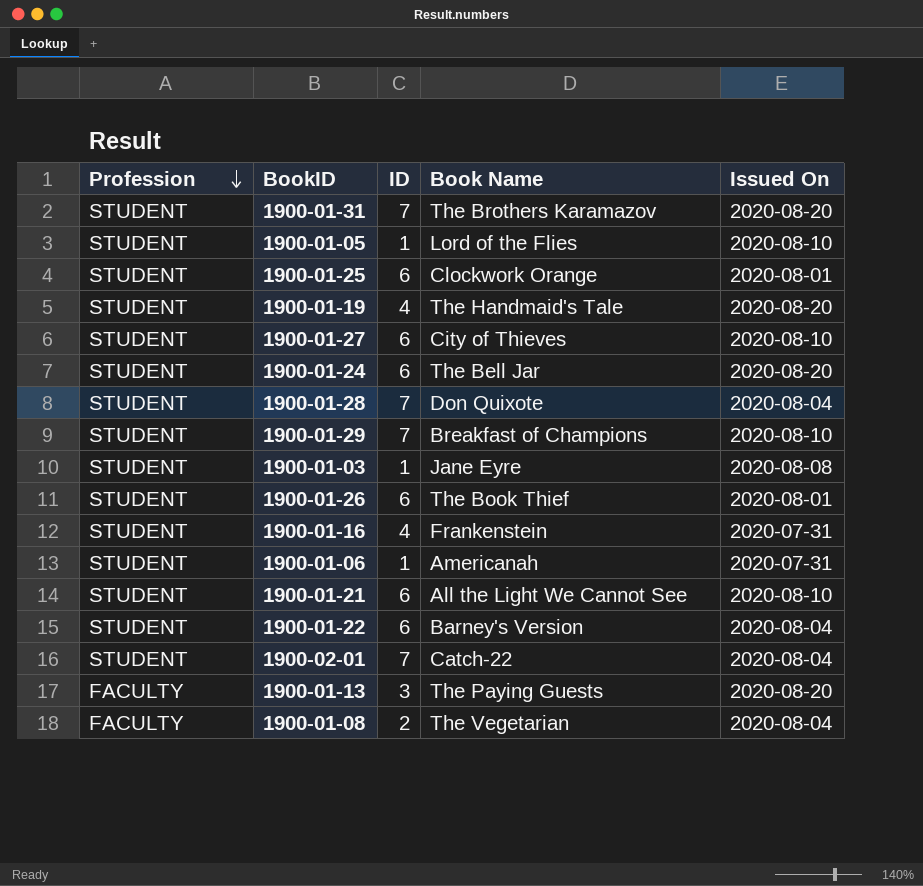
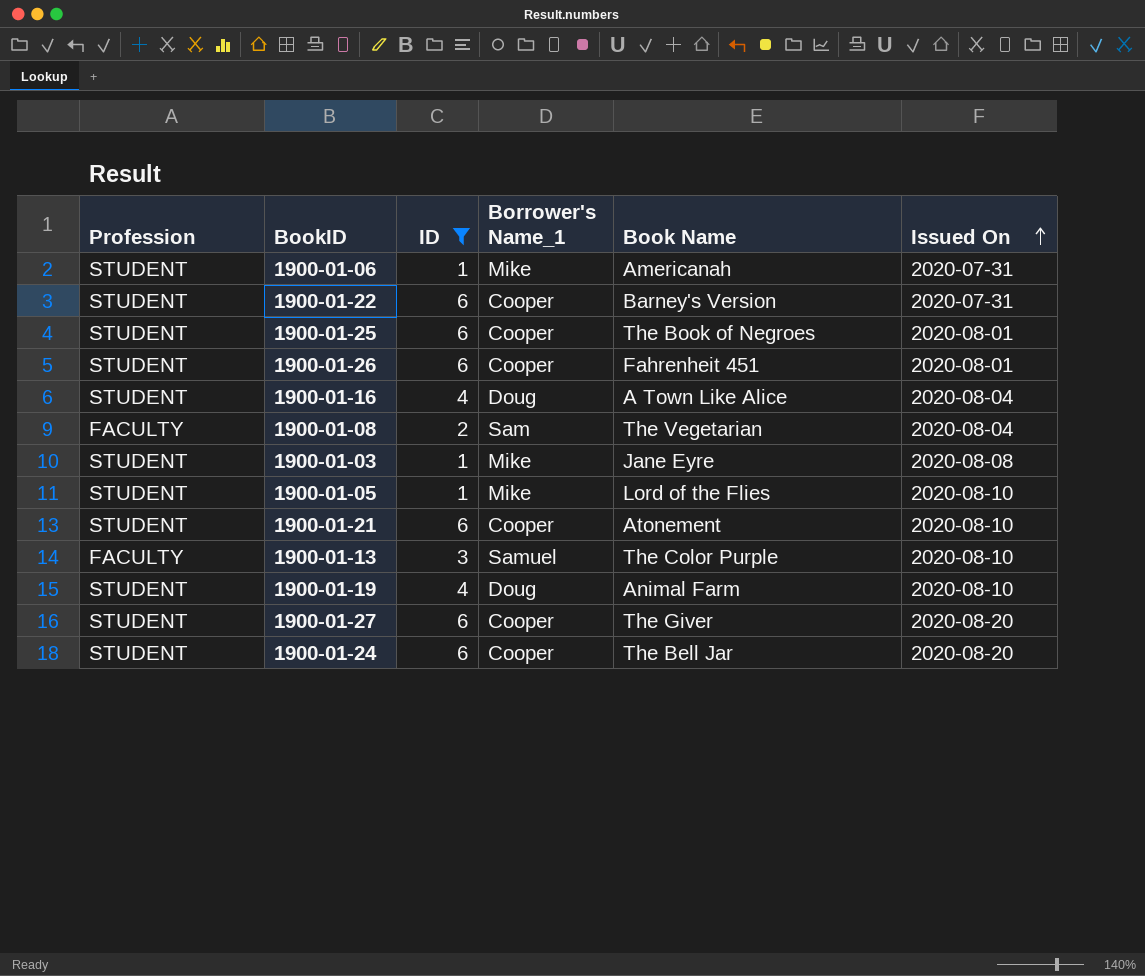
filter: none -> ID != 7
row order: Profession descending -> Issued On ascending
column Borrower's Name_1 | position: none -> 4
1900-01-22 | Issued On: 2020-08-04 -> 2020-07-31
1900-01-25 | Book Name: Clockwork Orange -> The Book of Negroes
1900-01-26 | Book Name: The Book Thief -> Fahrenheit 451
1900-01-16 | Book Name: Frankenstein -> A Town Like Alice
1900-01-16 | Issued On: 2020-07-31 -> 2020-08-04
1900-01-21 | Book Name: All the Light We Cannot See -> Atonement
1900-01-13 | Book Name: The Paying Guests -> The Color Purple
1900-01-13 | Issued On: 2020-08-20 -> 2020-08-10
1900-01-19 | Book Name: The Handmaid's Tale -> Animal Farm
1900-01-19 | Issued On: 2020-08-20 -> 2020-08-10
1900-01-27 | Book Name: City of Thieves -> The Giver
1900-01-27 | Issued On: 2020-08-10 -> 2020-08-20

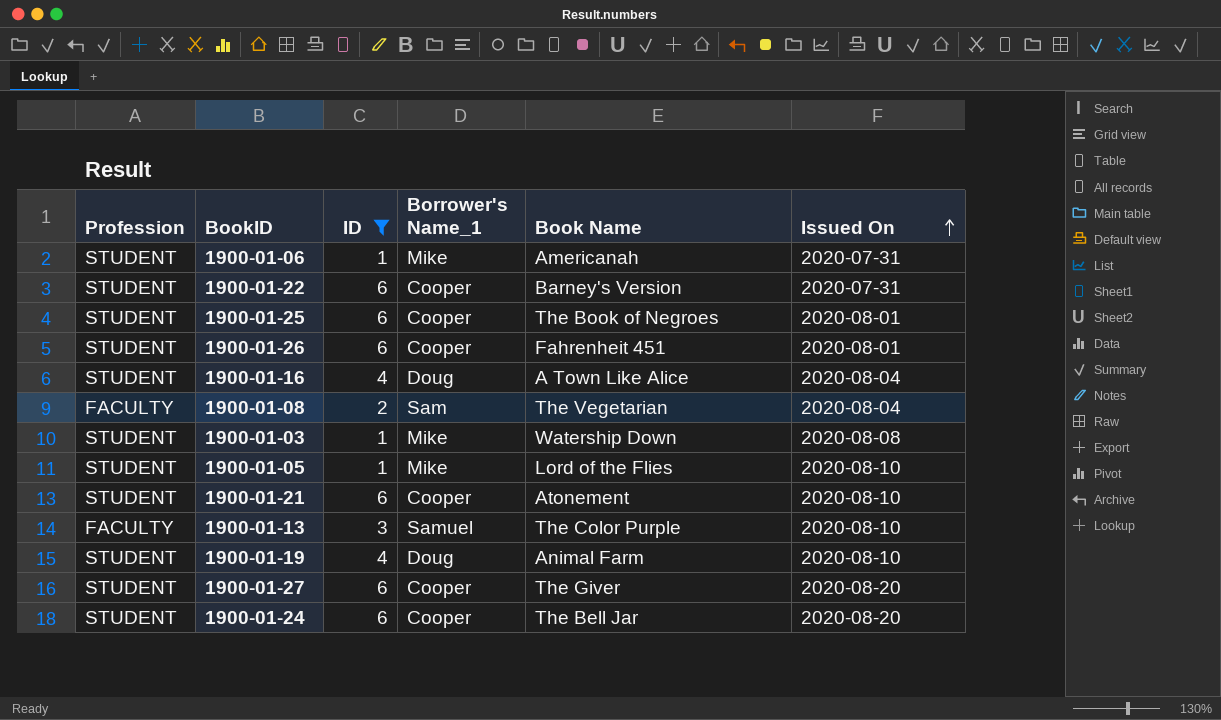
1900-01-03 | Book Name: Jane Eyre -> Watership Down

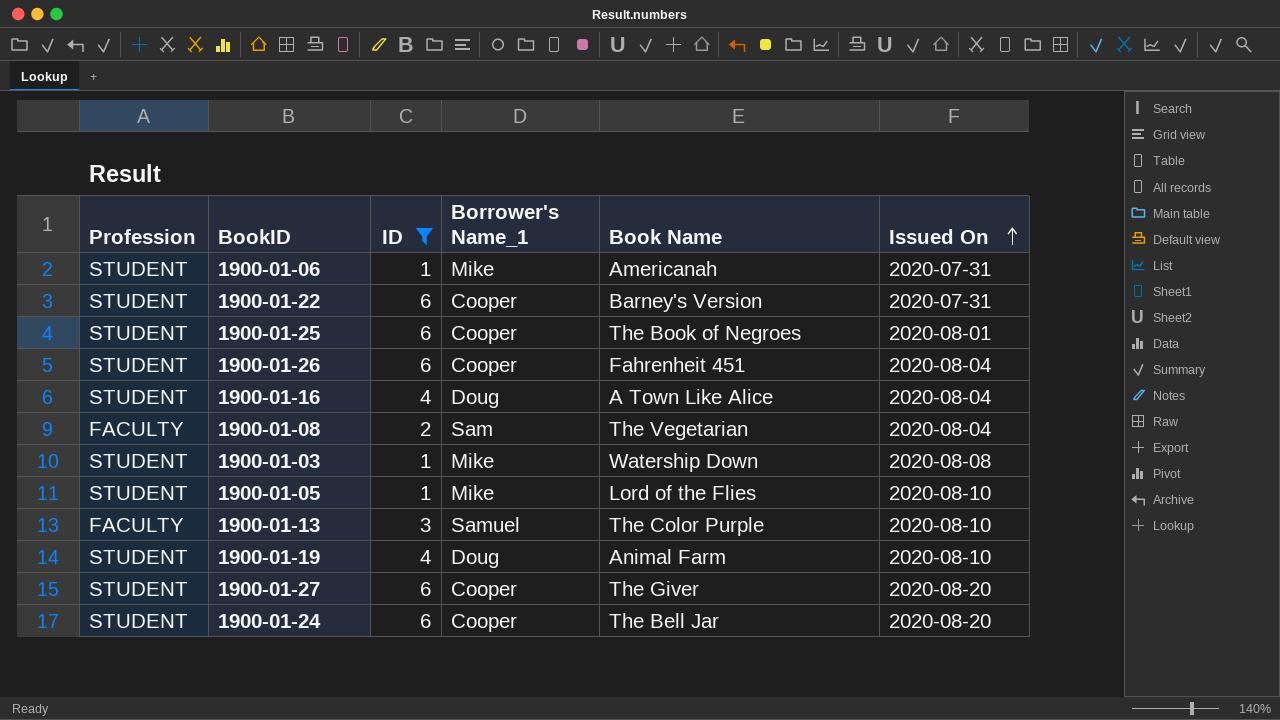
row 1900-01-21: STUDENT | 6 | Cooper | Atonement | 2020-08-10 -> none
1900-01-26 | Issued On: 2020-08-01 -> 2020-08-04

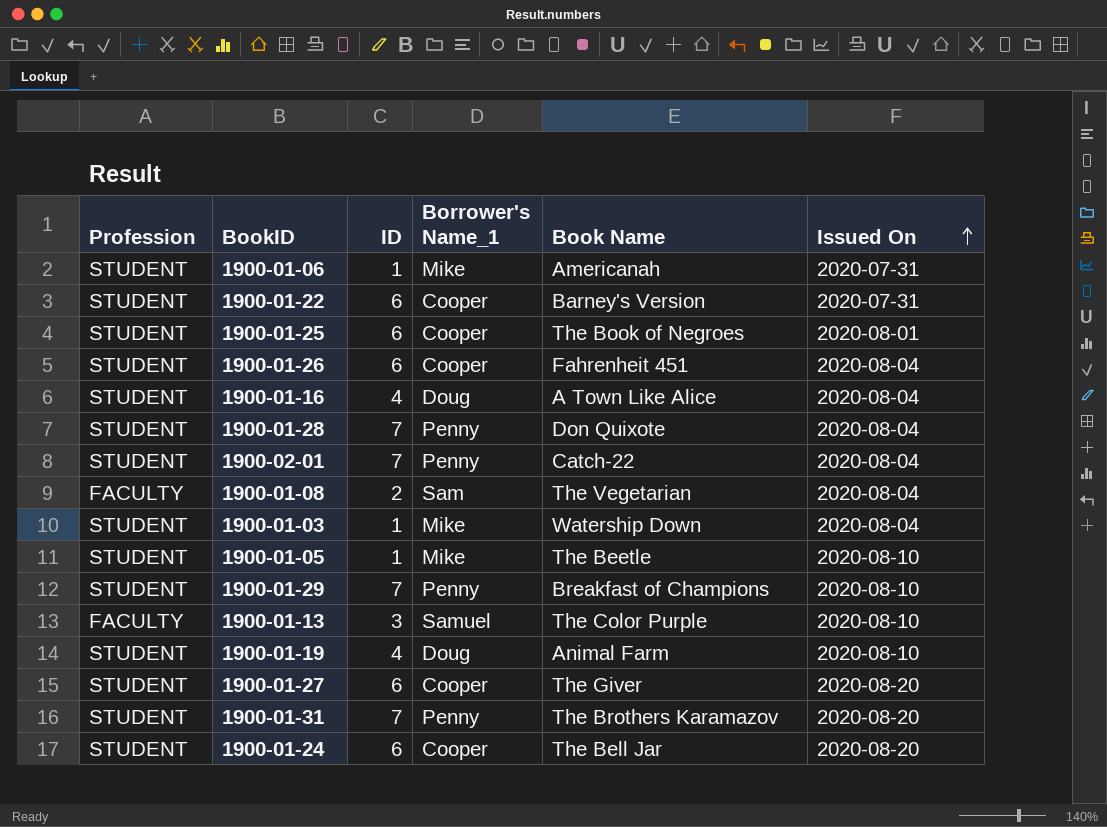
filter: ID != 7 -> none
1900-01-03 | Issued On: 2020-08-08 -> 2020-08-04
1900-01-05 | Book Name: Lord of the Flies -> The Beetle

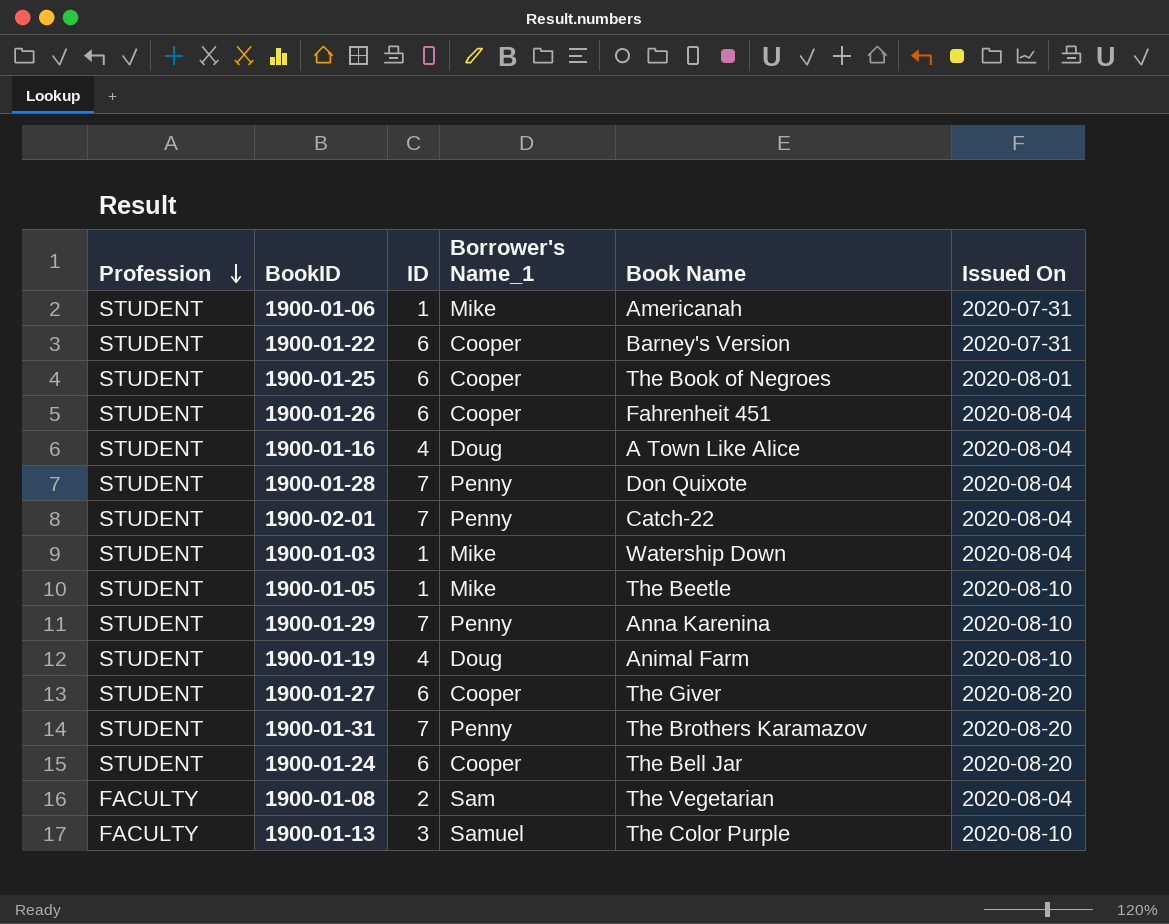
row order: Issued On ascending -> Profession descending
1900-01-29 | Book Name: Breakfast of Champions -> Anna Karenina

